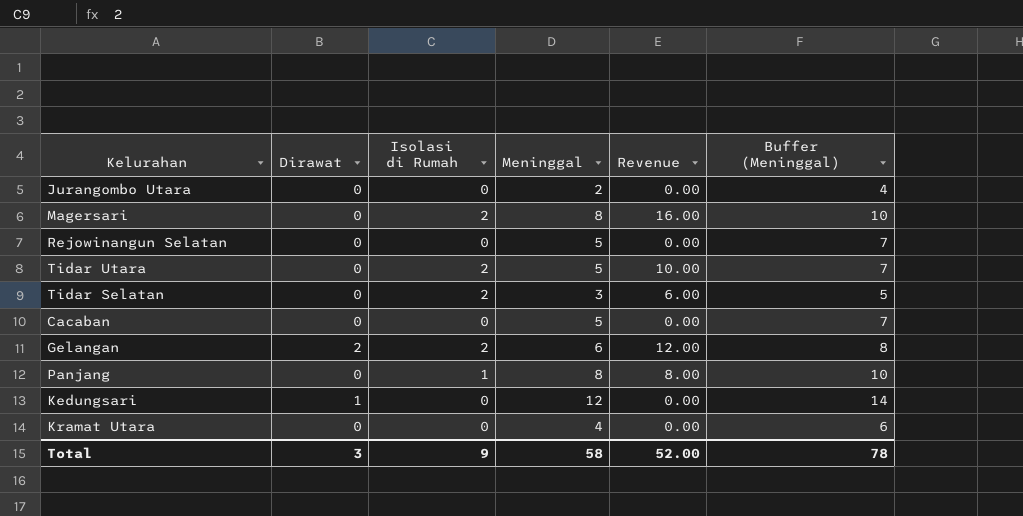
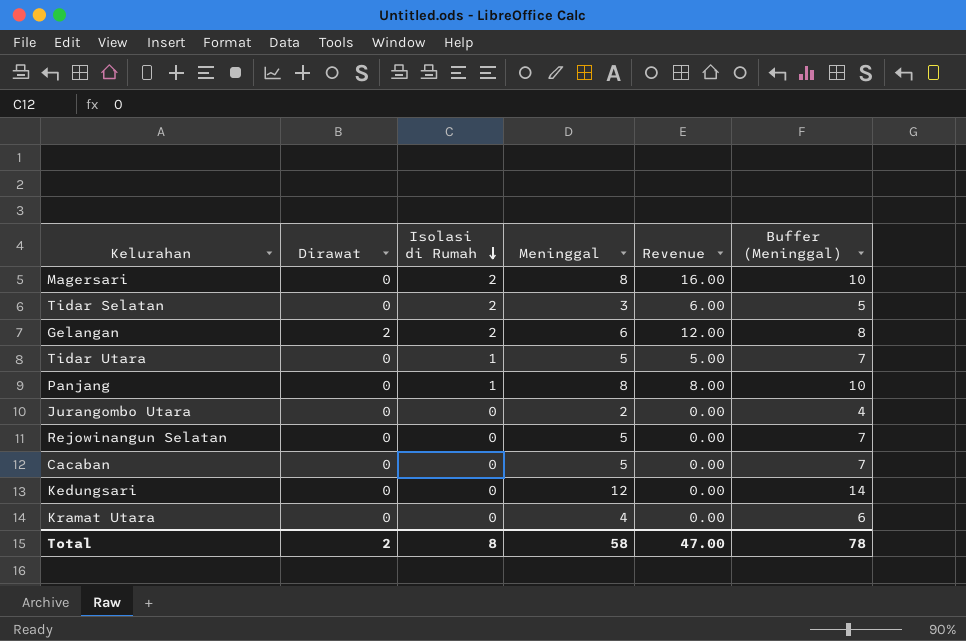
row order: none -> Isolasi di Rumah descending
Tidar Utara | Isolasi di Rumah: 2 -> 1
Tidar Utara | Revenue: 10.00 -> 5.00
Kedungsari | Dirawat: 1 -> 0
Total | Dirawat: 3 -> 2
Total | Isolasi di Rumah: 9 -> 8
Total | Revenue: 52.00 -> 47.00

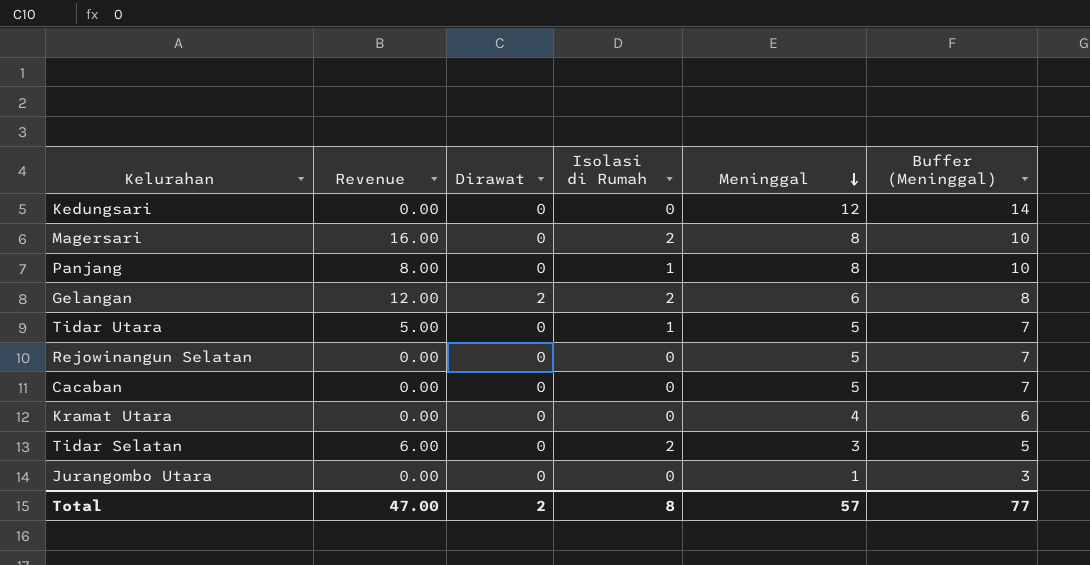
row order: Isolasi di Rumah descending -> Meninggal descending
column Revenue | position: 5 -> 2
Jurangombo Utara | Meninggal: 2 -> 1
Jurangombo Utara | Buffer (Meninggal): 4 -> 3
Total | Meninggal: 58 -> 57
Total | Buffer (Meninggal): 78 -> 77

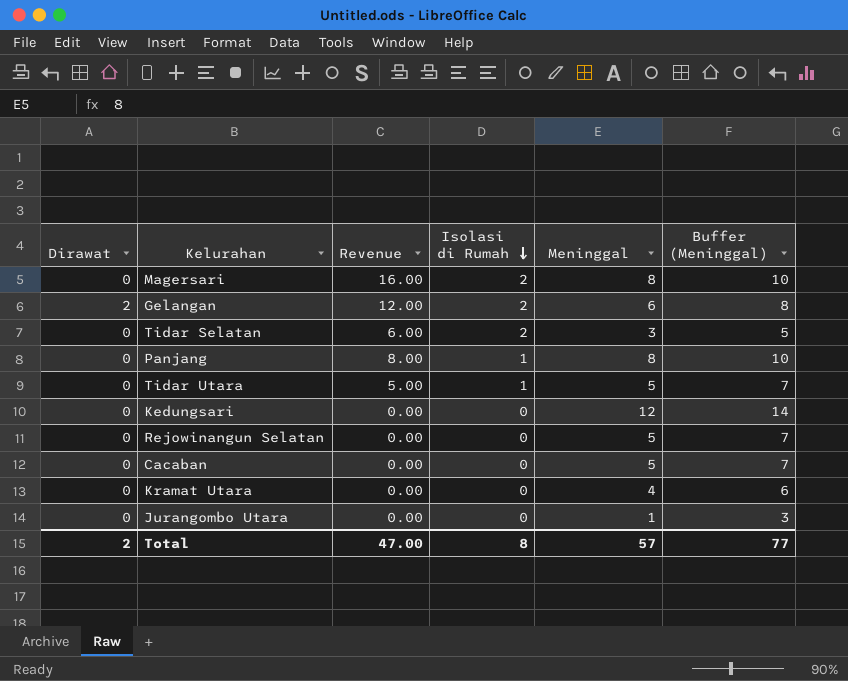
row order: Meninggal descending -> Isolasi di Rumah descending
column Dirawat | position: 3 -> 1

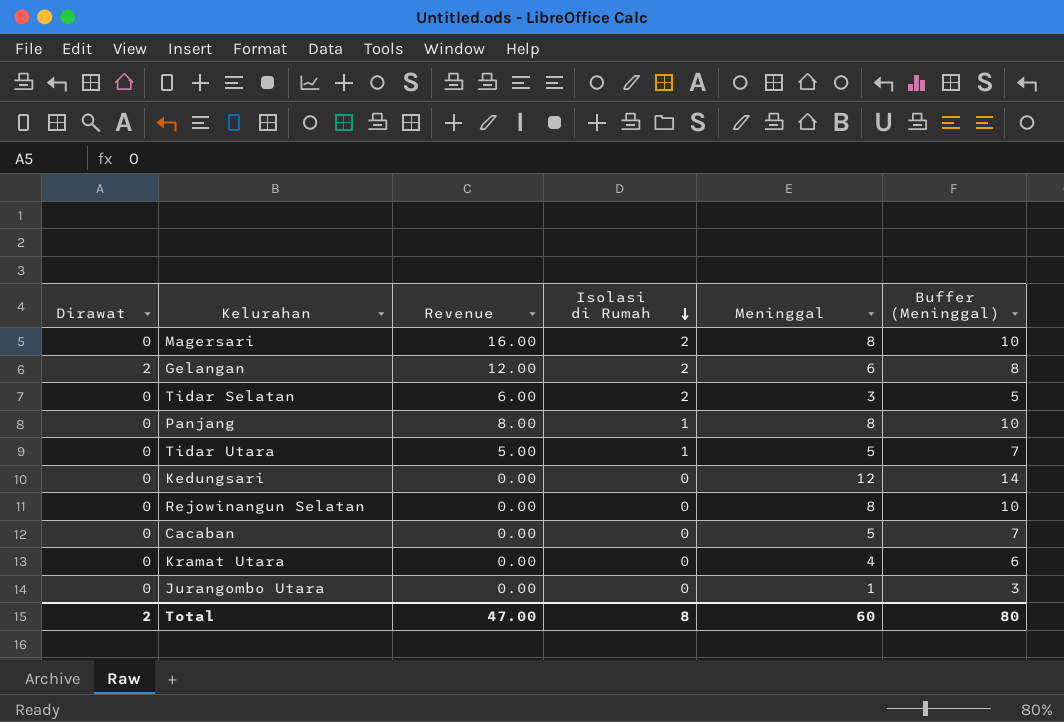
Rejowinangun Selatan | Meninggal: 5 -> 8
Rejowinangun Selatan | Buffer (Meninggal): 7 -> 10
Total | Meninggal: 57 -> 60
Total | Buffer (Meninggal): 77 -> 80

